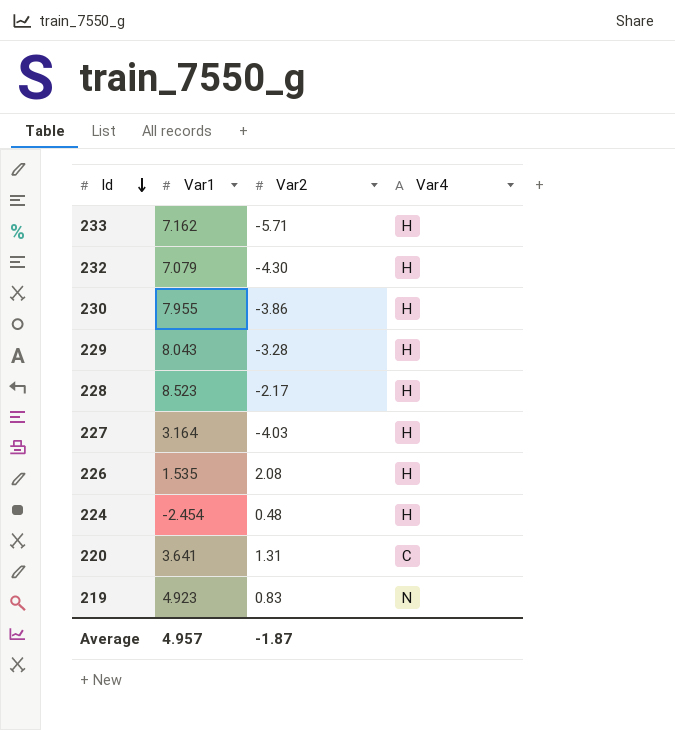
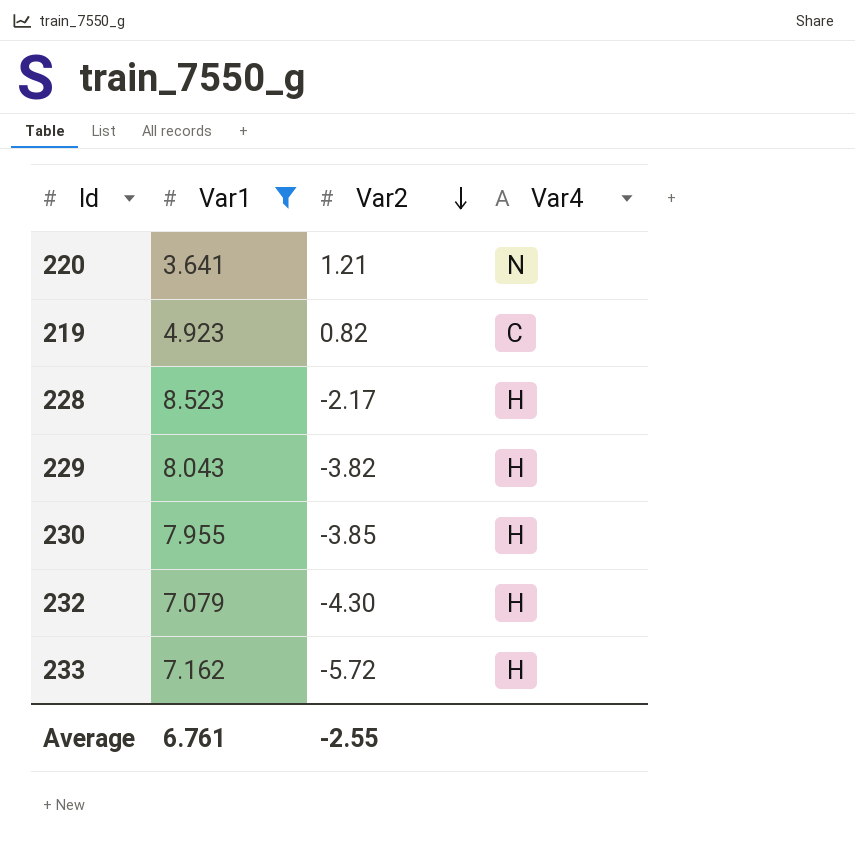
filter: none -> Var1 >= 3.641
row order: Id descending -> Var2 descending
220 | Var2: 1.31 -> 1.21
220 | Var4: C -> N
219 | Var2: 0.83 -> 0.82
219 | Var4: N -> C
229 | Var2: -3.28 -> -3.82
230 | Var2: -3.86 -> -3.85
233 | Var2: -5.71 -> -5.72
Average | Var1: 4.957 -> 6.761
Average | Var2: -1.87 -> -2.55

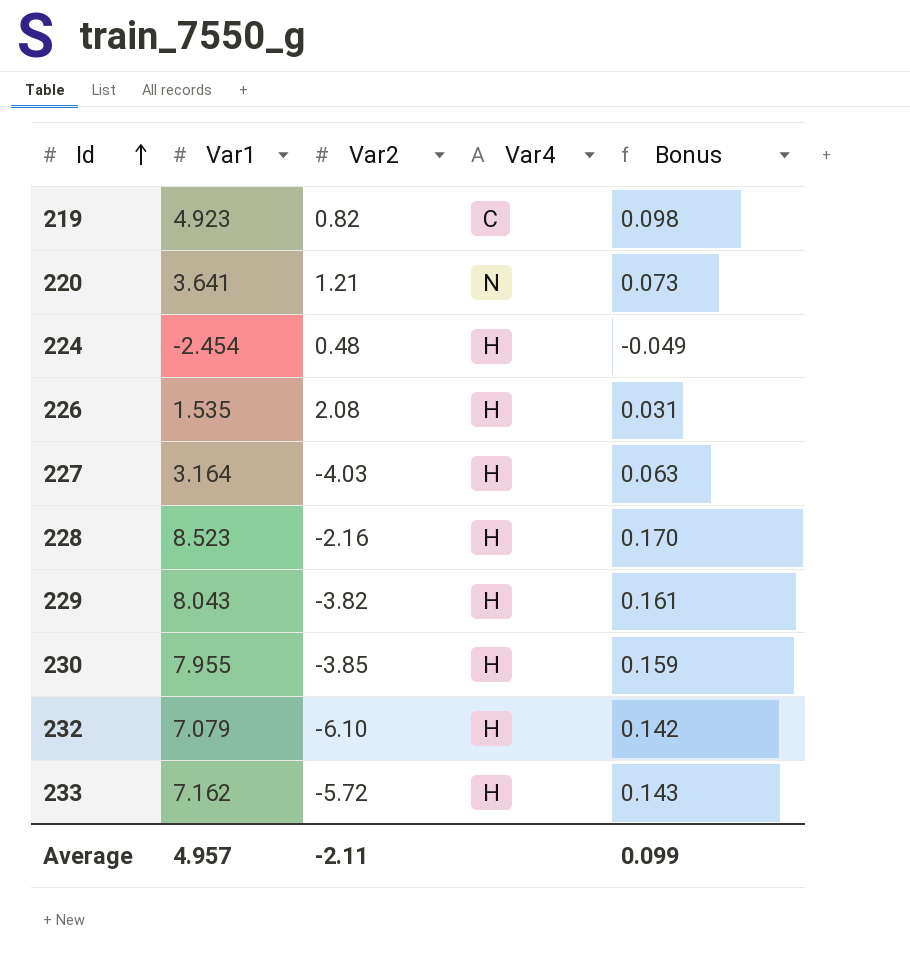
filter: Var1 >= 3.641 -> none
row order: Var2 descending -> Id ascending
column Bonus | formula: none -> [Var1] * 0.02
228 | Var2: -2.17 -> -2.16
232 | Var2: -4.30 -> -6.10
Average | Var1: 6.761 -> 4.957
Average | Var2: -2.55 -> -2.11

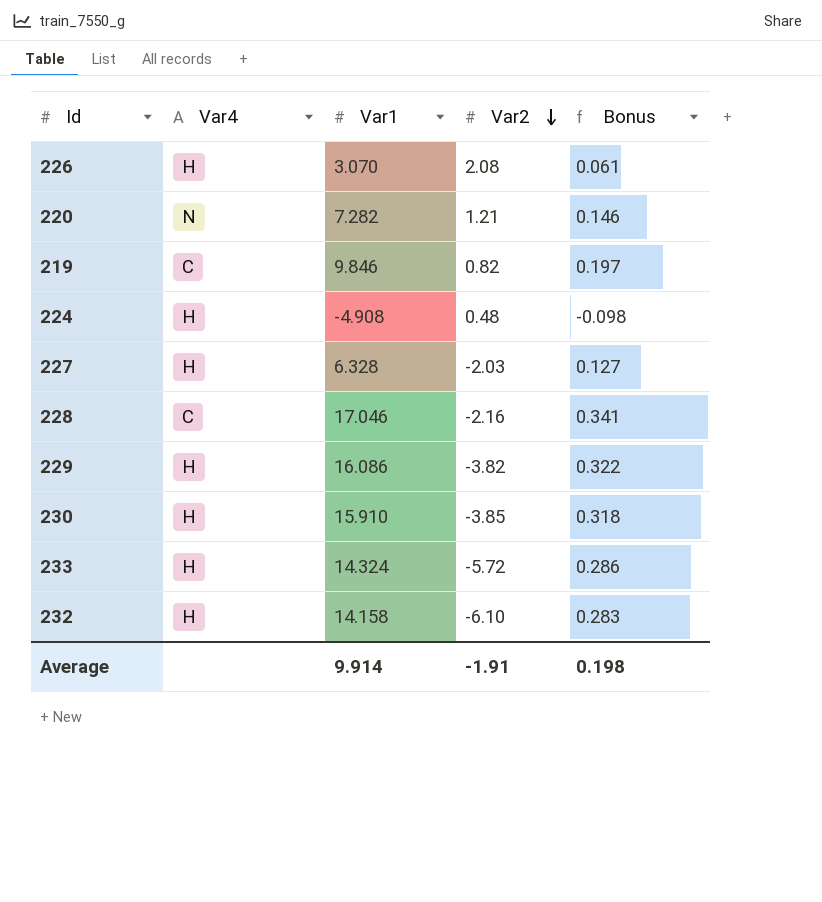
row order: Id ascending -> Var2 descending
column Var4 | position: 4 -> 2
226 | Var1: 1.535 -> 3.070
226 | Bonus: 0.031 -> 0.061
220 | Var1: 3.641 -> 7.282
220 | Bonus: 0.073 -> 0.146
219 | Var1: 4.923 -> 9.846
219 | Bonus: 0.098 -> 0.197
224 | Var1: -2.454 -> -4.908
224 | Bonus: -0.049 -> -0.098
227 | Var1: 3.164 -> 6.328
227 | Var2: -4.03 -> -2.03
227 | Bonus: 0.063 -> 0.127
228 | Var4: H -> C
228 | Var1: 8.523 -> 17.046
228 | Bonus: 0.170 -> 0.341
229 | Var1: 8.043 -> 16.086
229 | Bonus: 0.161 -> 0.322
230 | Var1: 7.955 -> 15.910
230 | Bonus: 0.159 -> 0.318
233 | Var1: 7.162 -> 14.324
233 | Bonus: 0.143 -> 0.286
232 | Var1: 7.079 -> 14.158
232 | Bonus: 0.142 -> 0.283
Average | Var1: 4.957 -> 9.914
Average | Var2: -2.11 -> -1.91
Average | Bonus: 0.099 -> 0.198

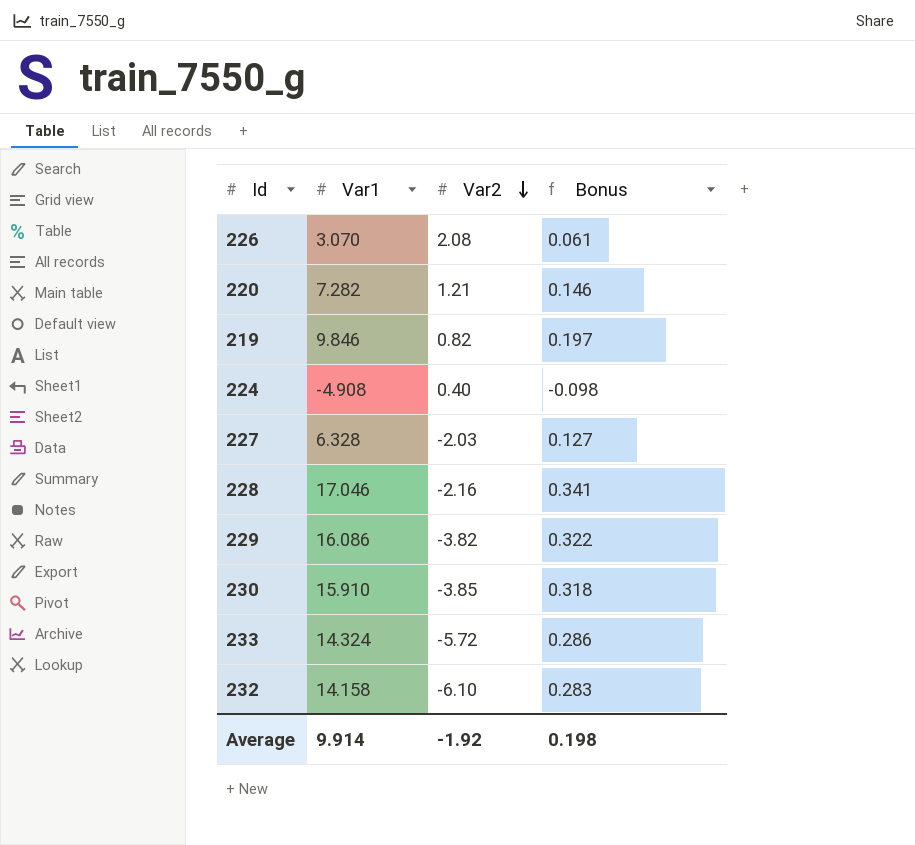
column Var4 | position: 2 -> none
224 | Var2: 0.48 -> 0.40
Average | Var2: -1.91 -> -1.92

